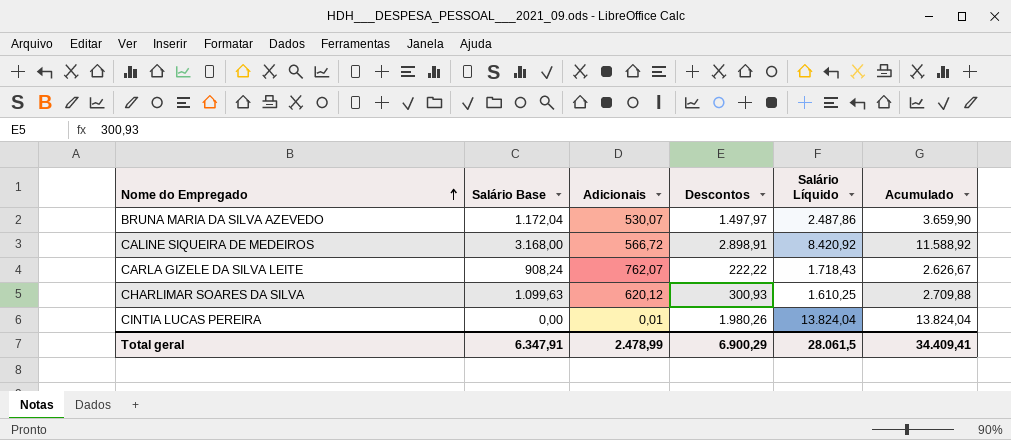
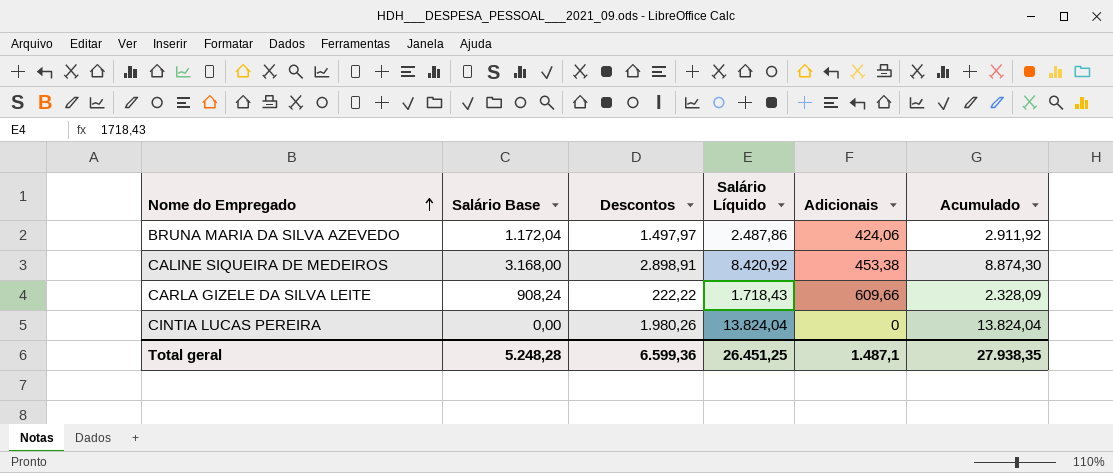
column Adicionais | position: 3 -> 5
column Acumulado | formula: [Salário Base] + [Salário Líquido] -> [Salário Líquido] + [Adicionais]
row CHARLIMAR SOARES DA SILVA: 1.099,63 | 620,12 | 300,93 | 1.610,25 | 2.709,88 -> none
BRUNA MARIA DA SILVA AZEVEDO | Adicionais: 530,07 -> 424,06
CALINE SIQUEIRA DE MEDEIROS | Adicionais: 566,72 -> 453,38
CARLA GIZELE DA SILVA LEITE | Adicionais: 762,07 -> 609,66
CINTIA LUCAS PEREIRA | Adicionais: 0,01 -> 0
Total geral | Salário Base: 6.347,91 -> 5.248,28
Total geral | Descontos: 6.900,29 -> 6.599,36
Total geral | Salário Líquido: 28.061,5 -> 26.451,25
Total geral | Adicionais: 2.478,99 -> 1.487,1
Total geral | Acumulado: 34.409,41 -> 27.938,35

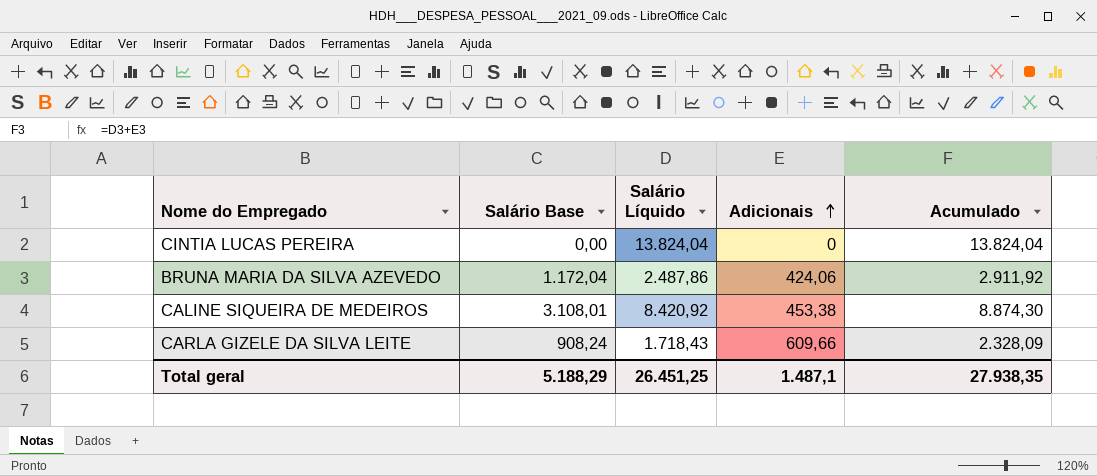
row order: Nome do Empregado ascending -> Adicionais ascending
column Descontos | position: 3 -> none
CALINE SIQUEIRA DE MEDEIROS | Salário Base: 3.168,00 -> 3.108,01
Total geral | Salário Base: 5.248,28 -> 5.188,29

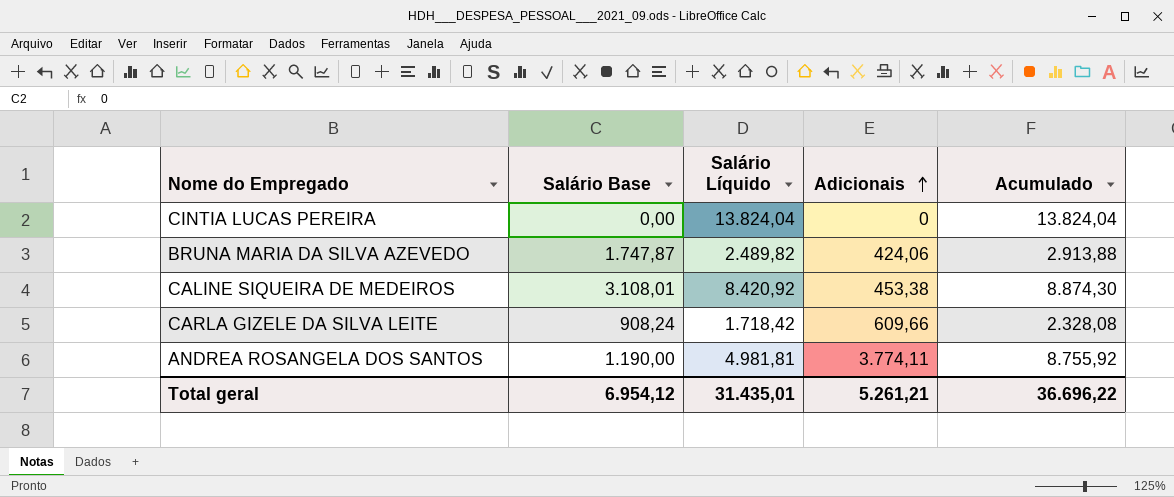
BRUNA MARIA DA SILVA AZEVEDO | Salário Base: 1.172,04 -> 1.747,87
BRUNA MARIA DA SILVA AZEVEDO | Salário Líquido: 2.487,86 -> 2.489,82
BRUNA MARIA DA SILVA AZEVEDO | Acumulado: 2.911,92 -> 2.913,88
CARLA GIZELE DA SILVA LEITE | Salário Líquido: 1.718,43 -> 1.718,42
CARLA GIZELE DA SILVA LEITE | Acumulado: 2.328,09 -> 2.328,08
row ANDREA ROSANGELA DOS SANTOS: none -> 1.190,00 | 4.981,81 | 3.774,11 | 8.755,92
Total geral | Salário Base: 5.188,29 -> 6.954,12
Total geral | Salário Líquido: 26.451,25 -> 31.435,01
Total geral | Adicionais: 1.487,1 -> 5.261,21
Total geral | Acumulado: 27.938,35 -> 36.696,22

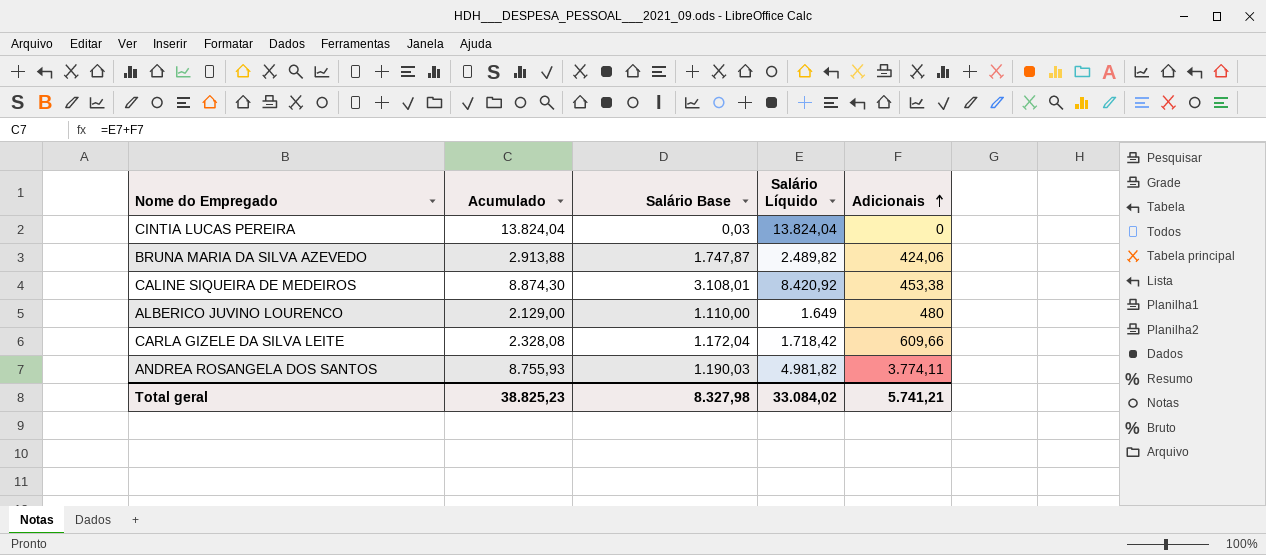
column Acumulado | position: 5 -> 2
CINTIA LUCAS PEREIRA | Salário Base: 0,00 -> 0,03
row ALBERICO JUVINO LOURENCO: none -> 2.129,00 | 1.110,00 | 1.649 | 480
CARLA GIZELE DA SILVA LEITE | Salário Base: 908,24 -> 1.172,04
ANDREA ROSANGELA DOS SANTOS | Acumulado: 8.755,92 -> 8.755,93
ANDREA ROSANGELA DOS SANTOS | Salário Base: 1.190,00 -> 1.190,03
ANDREA ROSANGELA DOS SANTOS | Salário Líquido: 4.981,81 -> 4.981,82
Total geral | Acumulado: 36.696,22 -> 38.825,23
Total geral | Salário Base: 6.954,12 -> 8.327,98
Total geral | Salário Líquido: 31.435,01 -> 33.084,02
Total geral | Adicionais: 5.261,21 -> 5.741,21

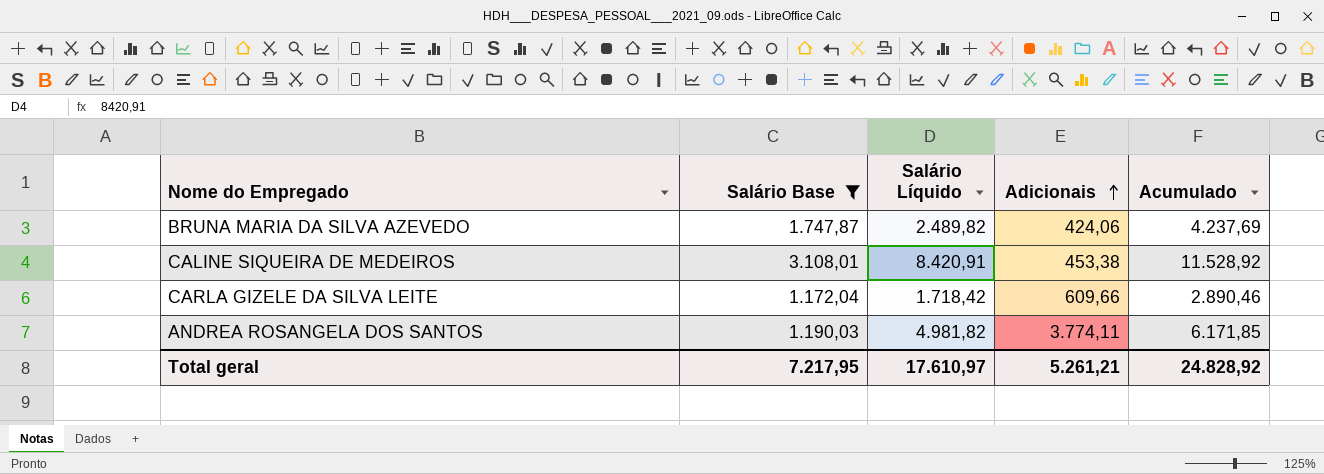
filter: none -> Salário Base >= 1.172,04
column Acumulado | formula: [Salário Líquido] + [Adicionais] -> [Salário Base] + [Salário Líquido]
column Acumulado | position: 2 -> 5
CALINE SIQUEIRA DE MEDEIROS | Salário Líquido: 8.420,92 -> 8.420,91
Total geral | Salário Base: 8.327,98 -> 7.217,95
Total geral | Salário Líquido: 33.084,02 -> 17.610,97
Total geral | Adicionais: 5.741,21 -> 5.261,21
Total geral | Acumulado: 38.825,23 -> 24.828,92

